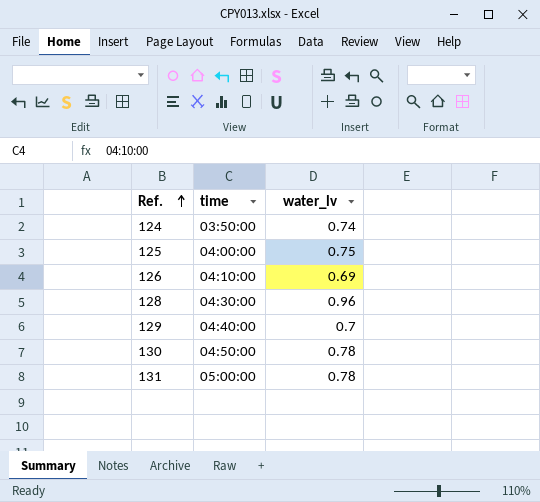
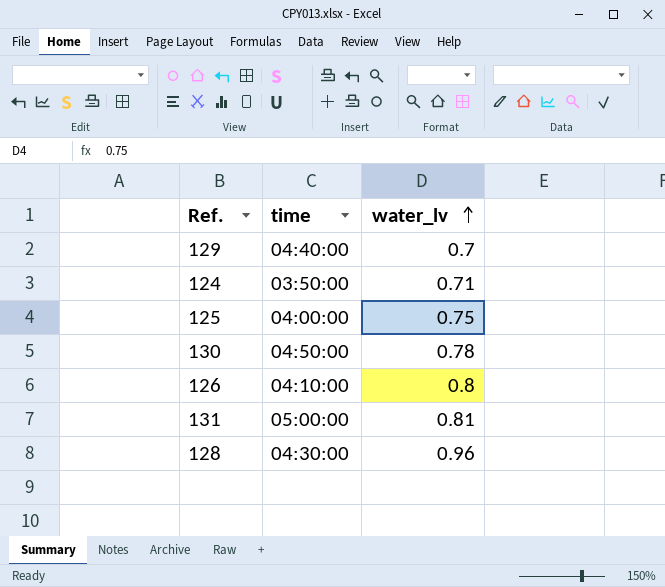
row order: Ref. ascending -> water_lv ascending
124 | water_lv: 0.74 -> 0.71
126 | water_lv: 0.69 -> 0.8
131 | water_lv: 0.78 -> 0.81

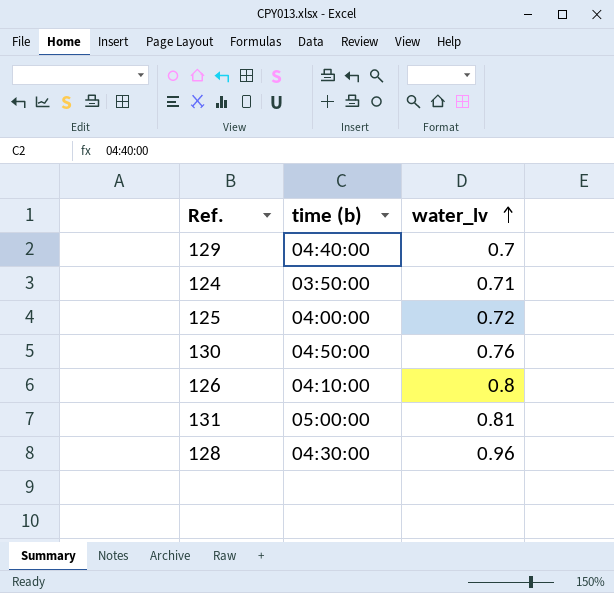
column name: time -> time (b)
125 | water_lv: 0.75 -> 0.72
130 | water_lv: 0.78 -> 0.76

